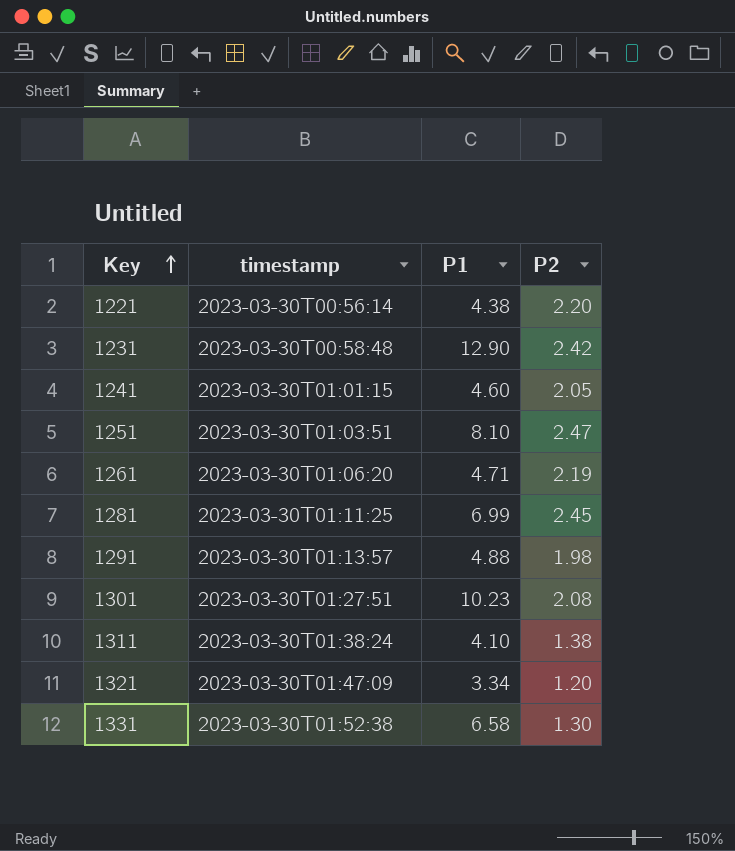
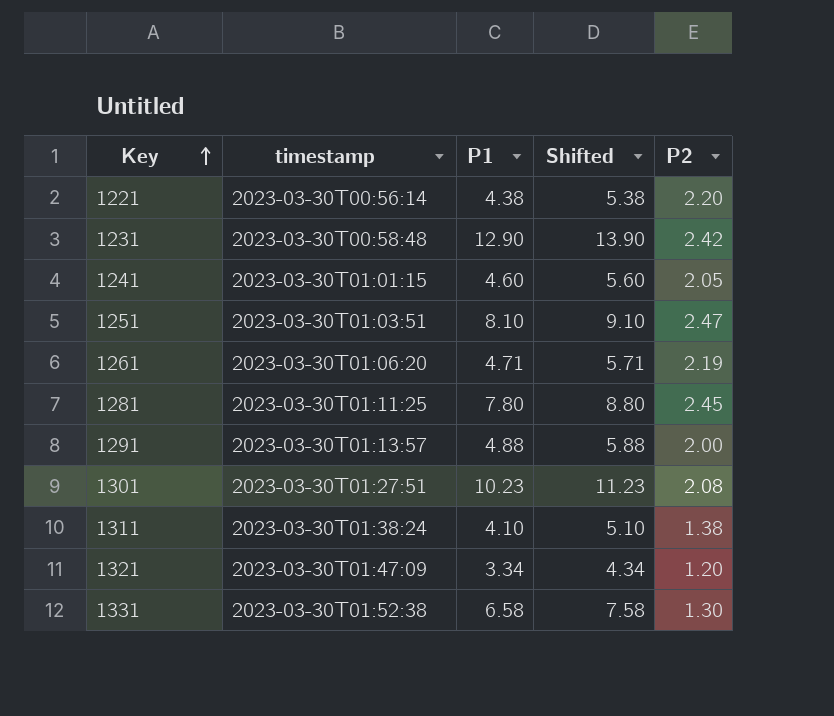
column Shifted | formula: none -> [P1] + 1
1281 | P1: 6.99 -> 7.80
1291 | P2: 1.98 -> 2.00

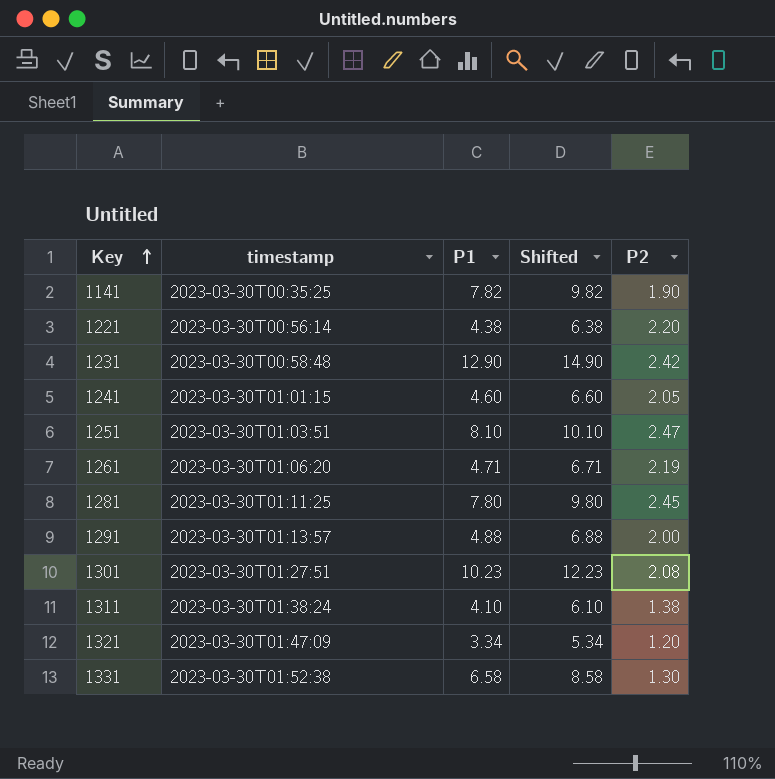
column Shifted | formula: [P1] + 1 -> [P1] + 2
row 1141: none -> 2023-03-30T00:35:25 | 7.82 | 9.82 | 1.90

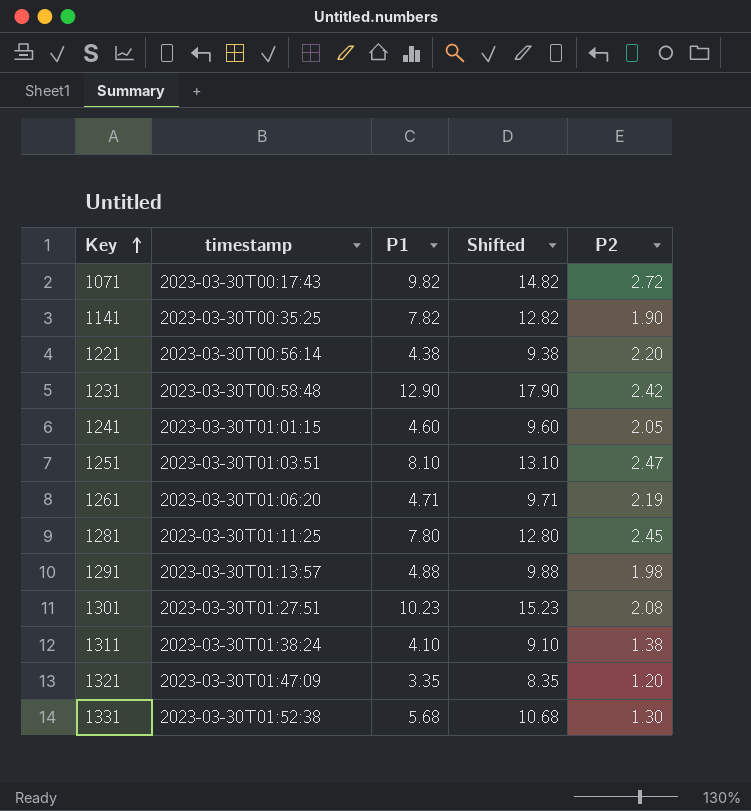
column Shifted | formula: [P1] + 2 -> [P1] + 5
row 1071: none -> 2023-03-30T00:17:43 | 9.82 | 14.82 | 2.72
1291 | P2: 2.00 -> 1.98
1321 | P1: 3.34 -> 3.35
1331 | P1: 6.58 -> 5.68

